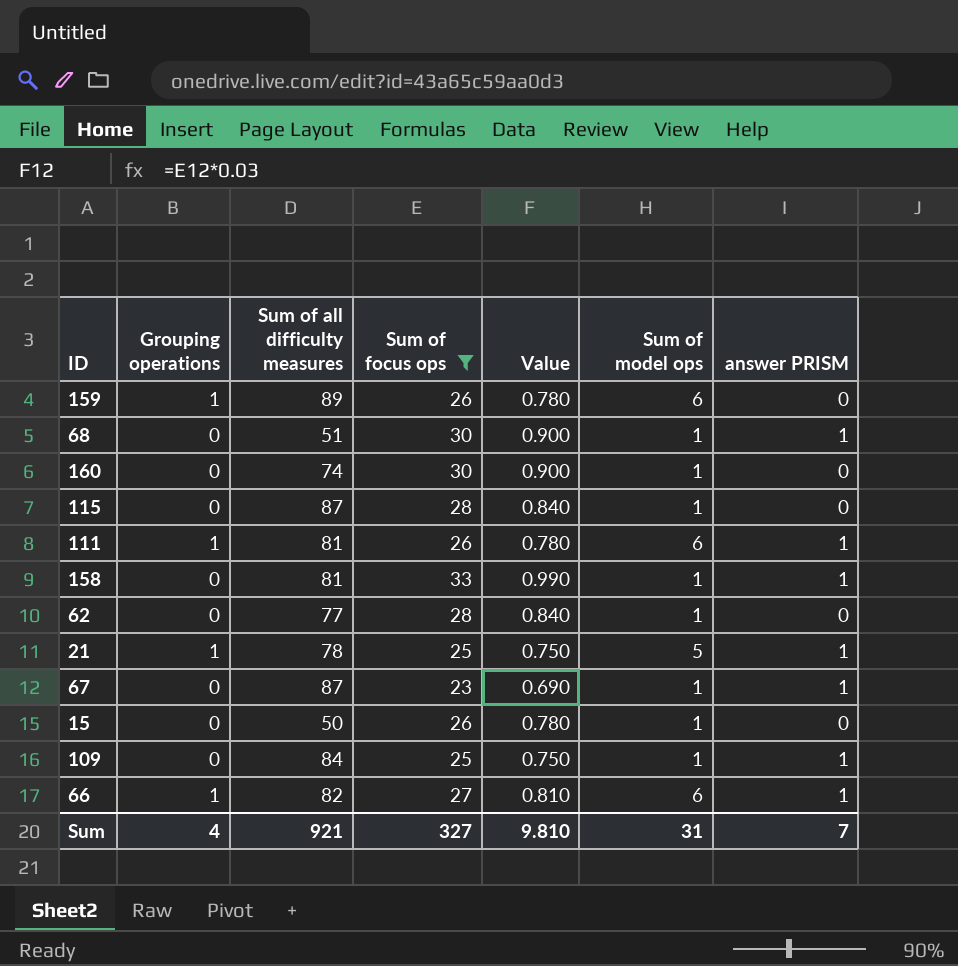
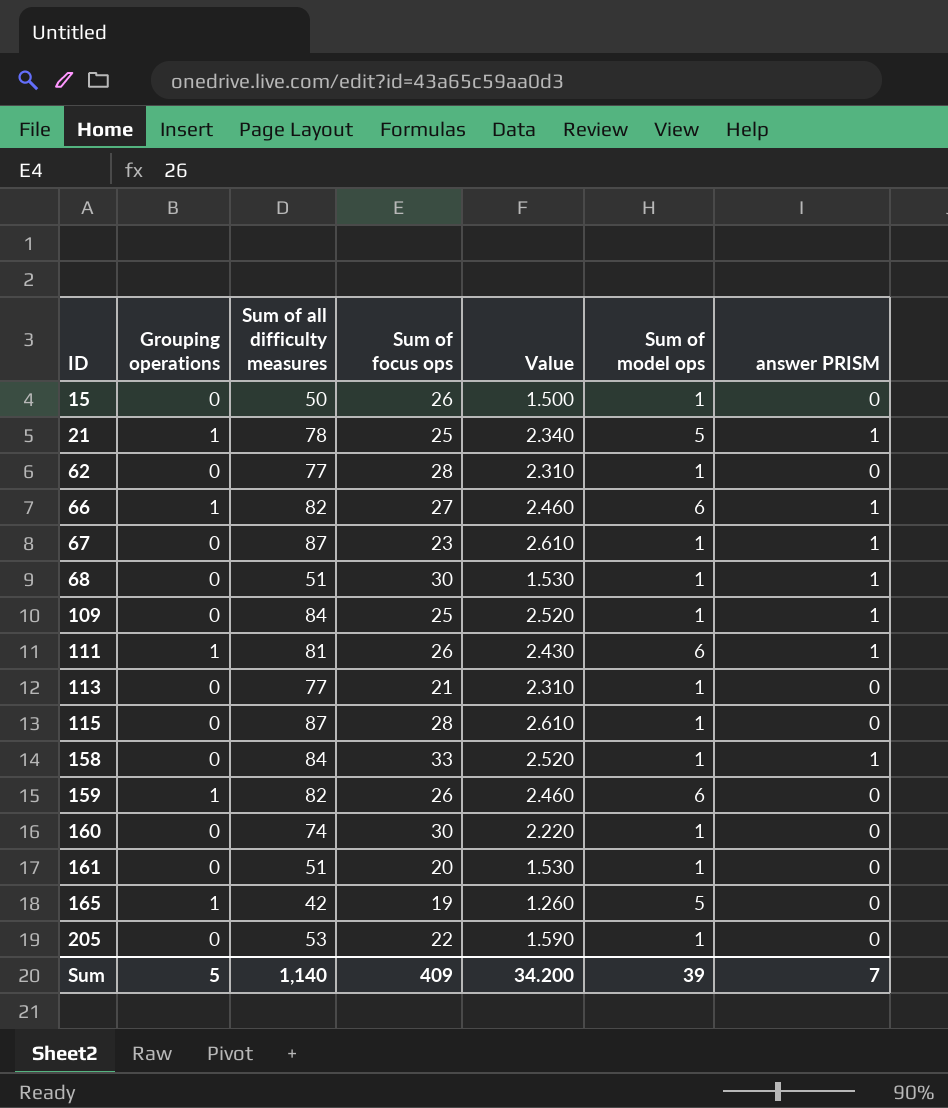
filter: Sum of focus ops >= 23 -> none
row order: none -> ID ascending
column Value | formula: [Sum of focus ops] * 0.03 -> [Sum of all difficulty measures] * 0.03
158 | Sum of all difficulty measures: 81 -> 84
159 | Sum of all difficulty measures: 89 -> 82
Sum | Grouping operations: 4 -> 5
Sum | Sum of all difficulty measures: 921 -> 1,140
Sum | Sum of focus ops: 327 -> 409
Sum | Value: 9.810 -> 34.200
Sum | Sum of model ops: 31 -> 39

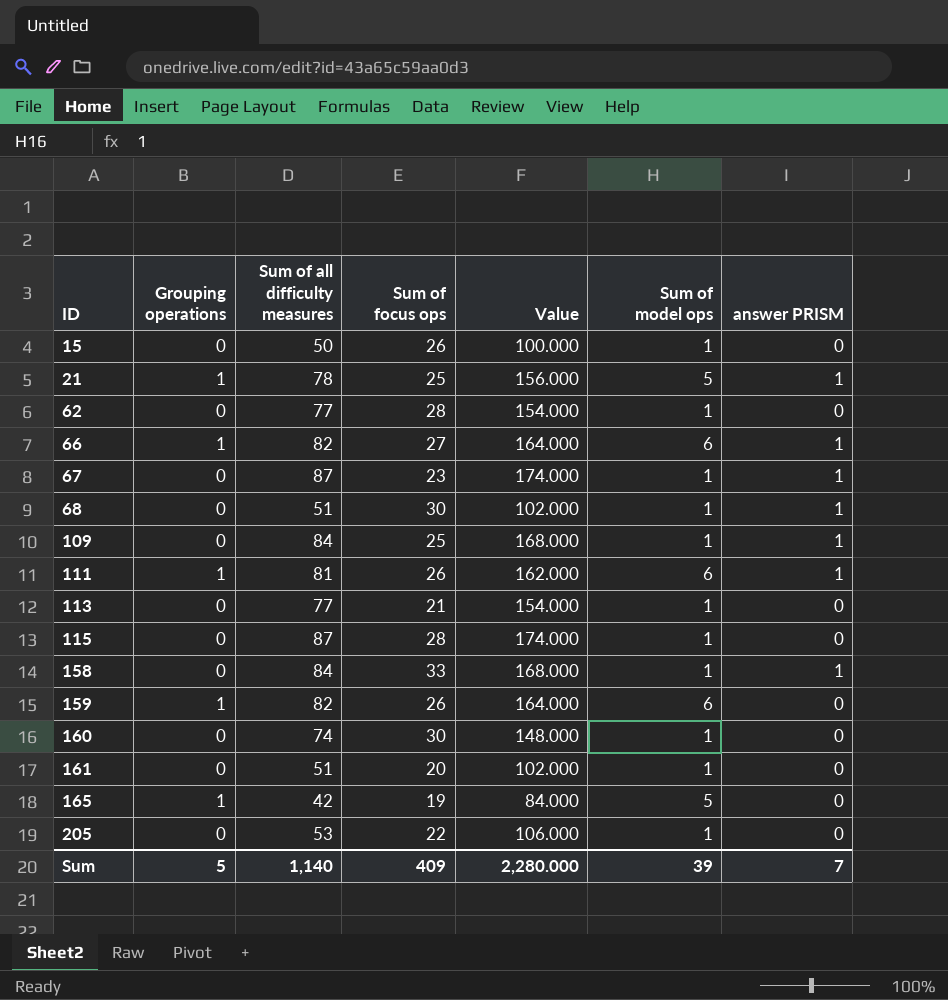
column Value | formula: [Sum of all difficulty measures] * 0.03 -> [Sum of all difficulty measures] * 2
Sum | Value: 34.200 -> 2,280.000

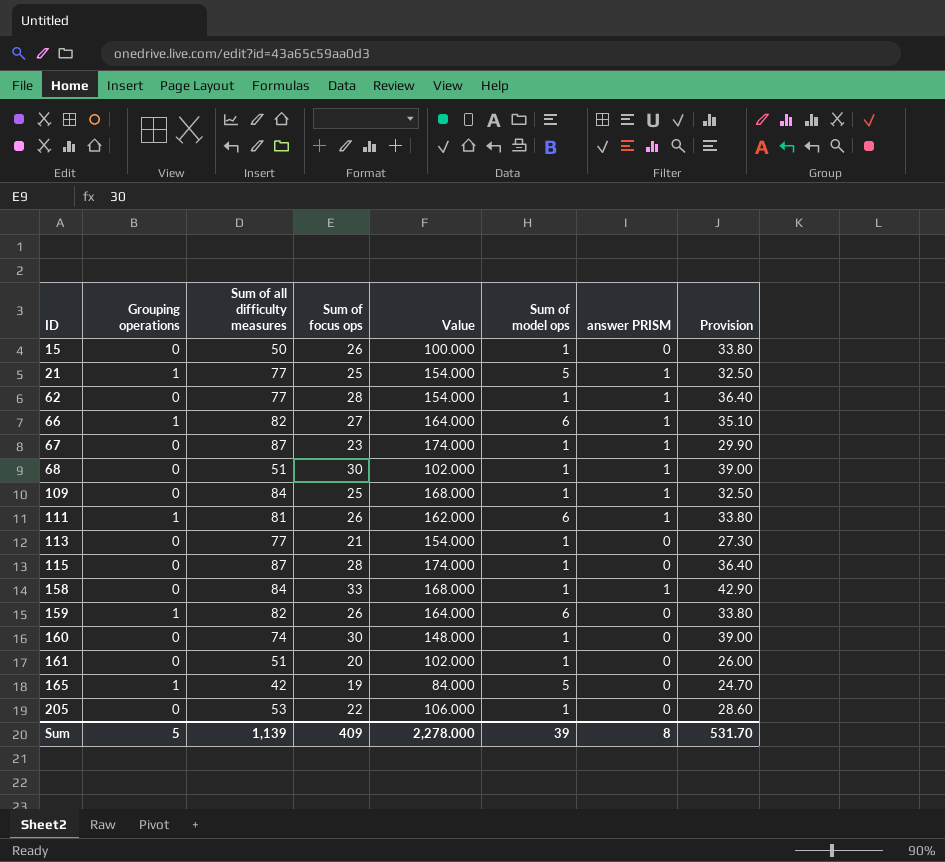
column Provision | formula: none -> [Sum of focus ops] * 1.3
21 | Sum of all difficulty measures: 78 -> 77
21 | Value: 156.000 -> 154.000
62 | answer PRISM: 0 -> 1
Sum | Sum of all difficulty measures: 1,140 -> 1,139
Sum | Value: 2,280.000 -> 2,278.000
Sum | answer PRISM: 7 -> 8

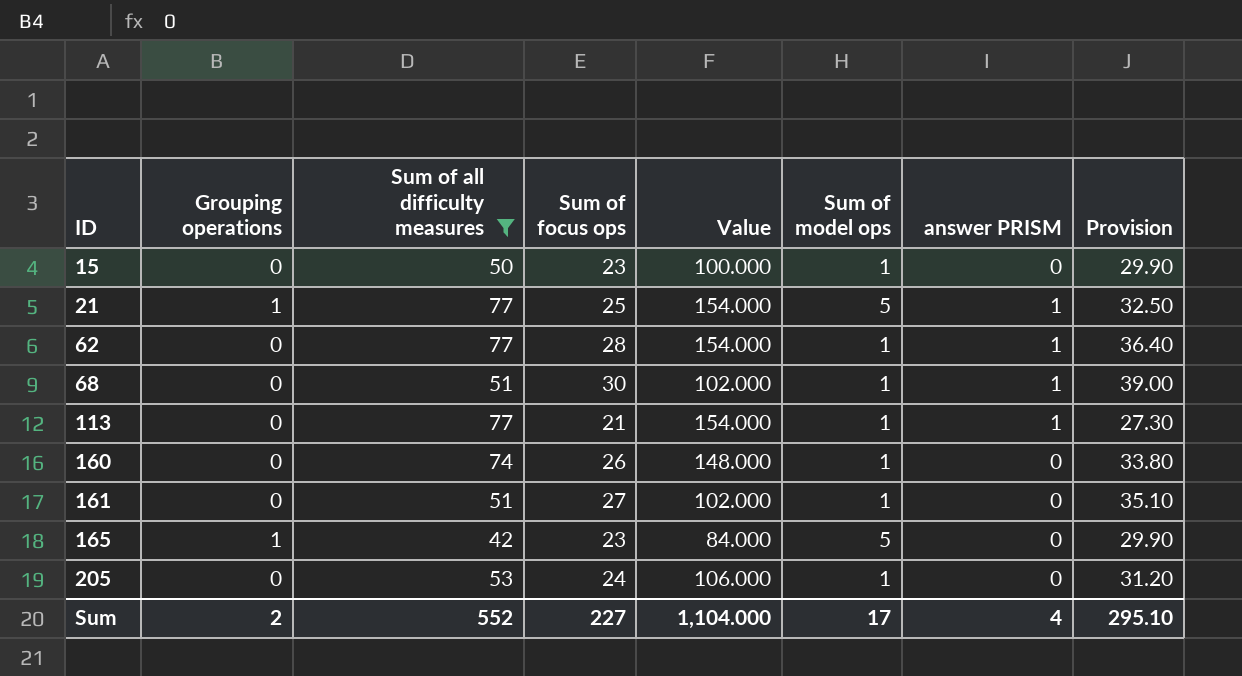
filter: none -> Sum of all difficulty measures <= 77
15 | Sum of focus ops: 26 -> 23
15 | Provision: 33.80 -> 29.90
113 | answer PRISM: 0 -> 1
160 | Sum of focus ops: 30 -> 26
160 | Provision: 39.00 -> 33.80
161 | Sum of focus ops: 20 -> 27
161 | Provision: 26.00 -> 35.10
165 | Sum of focus ops: 19 -> 23
165 | Provision: 24.70 -> 29.90
205 | Sum of focus ops: 22 -> 24
205 | Provision: 28.60 -> 31.20
Sum | Grouping operations: 5 -> 2
Sum | Sum of all difficulty measures: 1,139 -> 552
Sum | Sum of focus ops: 409 -> 227
Sum | Value: 2,278.000 -> 1,104.000
Sum | Sum of model ops: 39 -> 17
Sum | answer PRISM: 8 -> 4
Sum | Provision: 531.70 -> 295.10

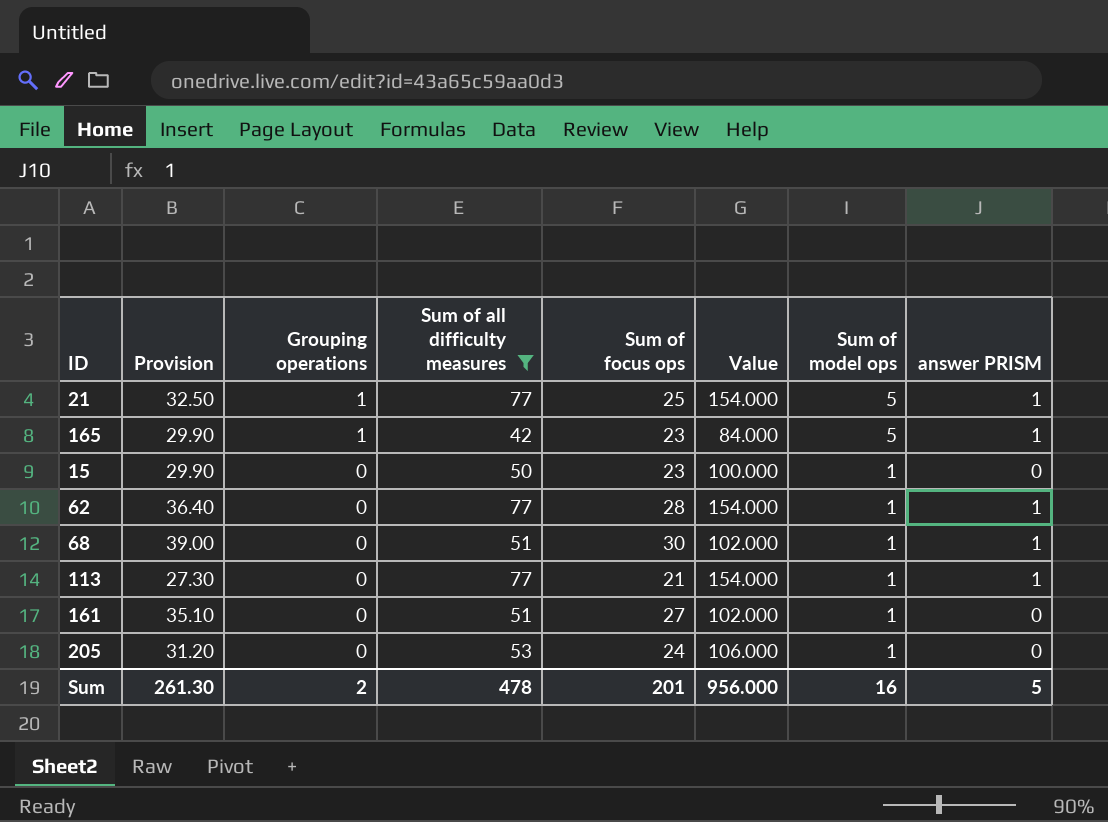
row order: ID ascending -> Grouping operations descending
column Provision | position: 8 -> 2
row 160: 0 | 74 | 26 | 148.000 | 1 | 0 | 33.80 -> none
165 | answer PRISM: 0 -> 1
Sum | Provision: 295.10 -> 261.30
Sum | Sum of all difficulty measures: 552 -> 478
Sum | Sum of focus ops: 227 -> 201
Sum | Value: 1,104.000 -> 956.000
Sum | Sum of model ops: 17 -> 16
Sum | answer PRISM: 4 -> 5

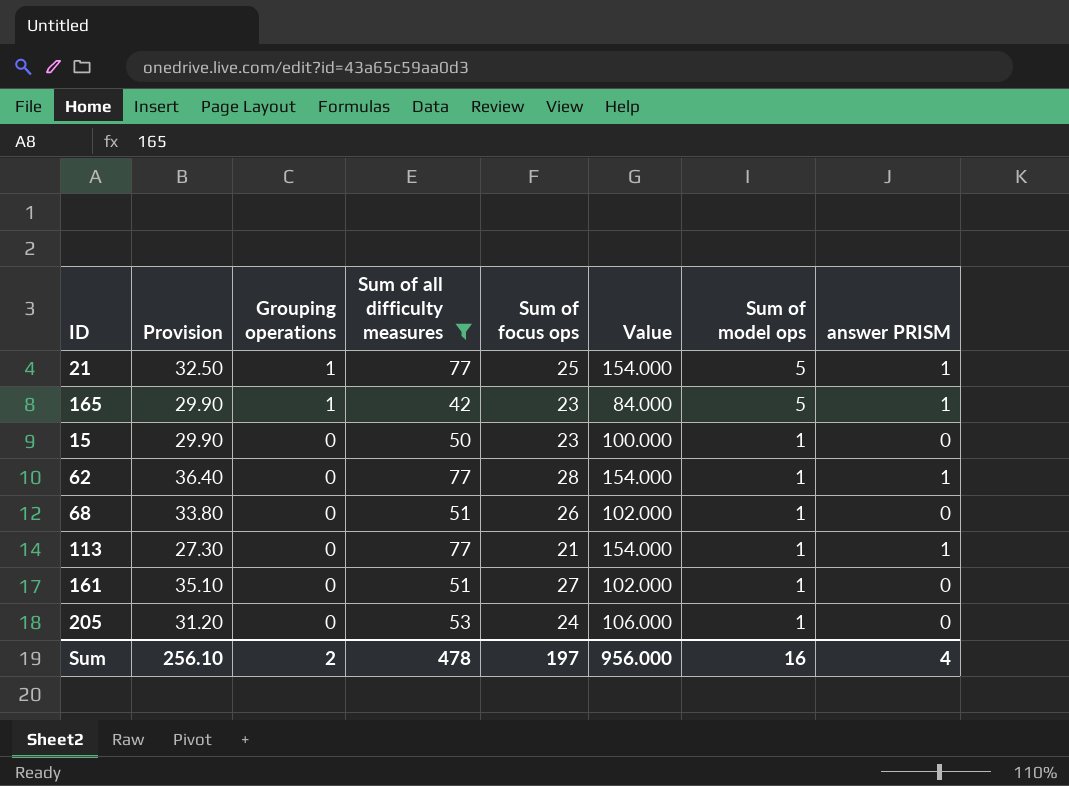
68 | Provision: 39.00 -> 33.80
68 | Sum of focus ops: 30 -> 26
68 | answer PRISM: 1 -> 0
Sum | Provision: 261.30 -> 256.10
Sum | Sum of focus ops: 201 -> 197
Sum | answer PRISM: 5 -> 4

